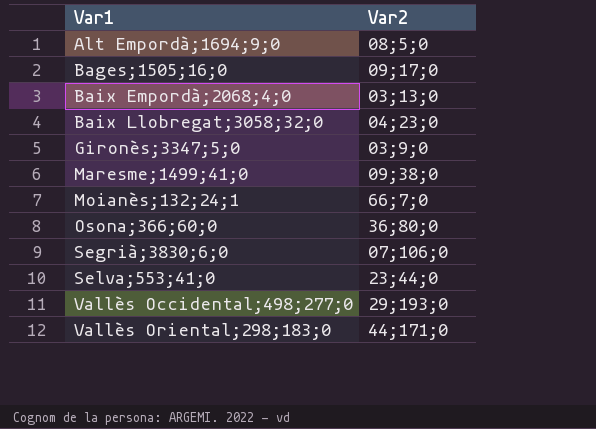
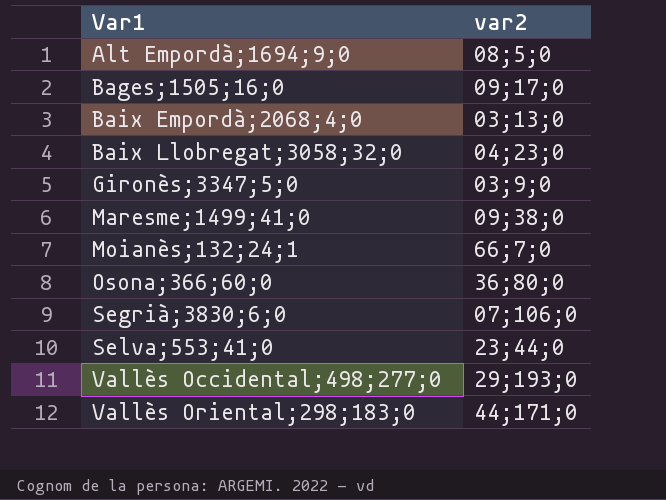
column name: Var2 -> var2

